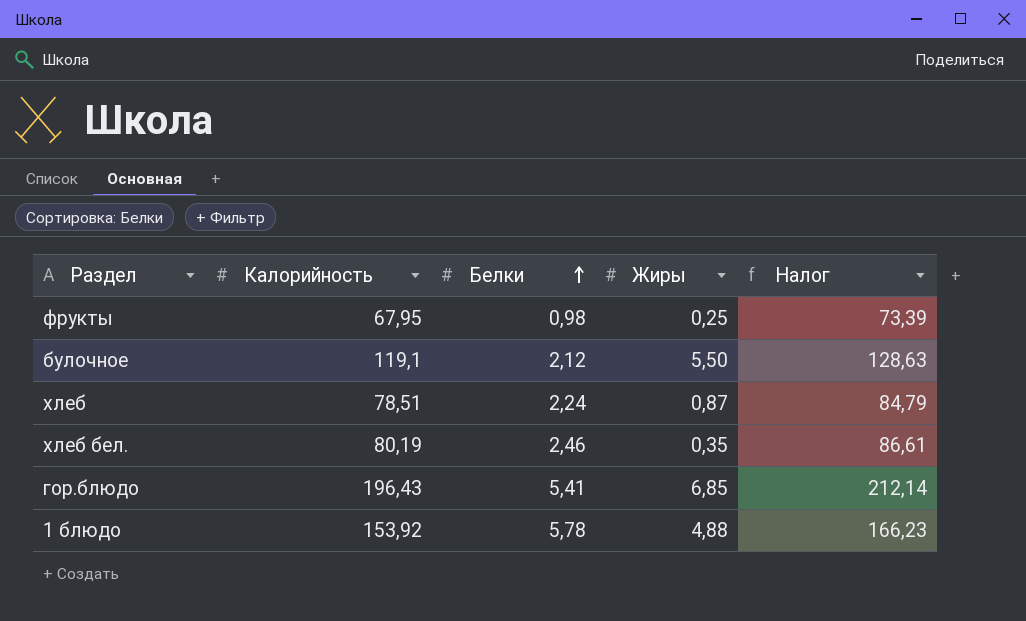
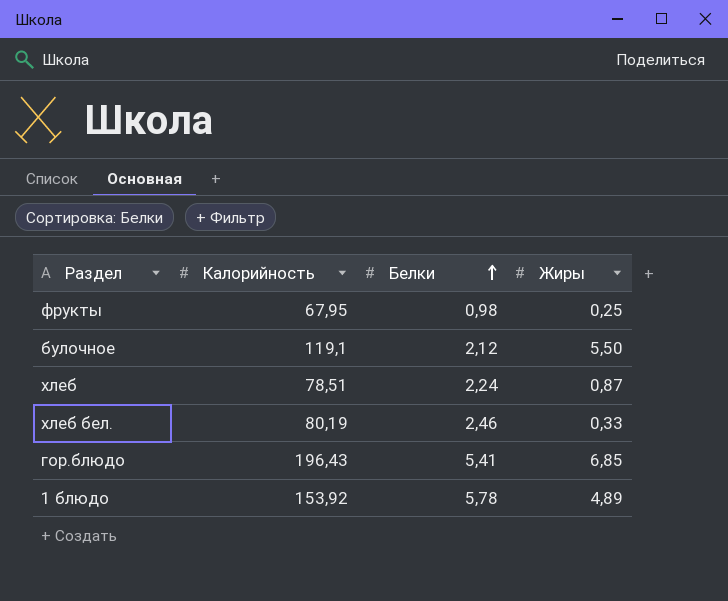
column Налог | formula: [Калорийность] * 1,08 -> none
хлеб бел. | Жиры: 0,35 -> 0,33
1 блюдо | Жиры: 4,88 -> 4,89

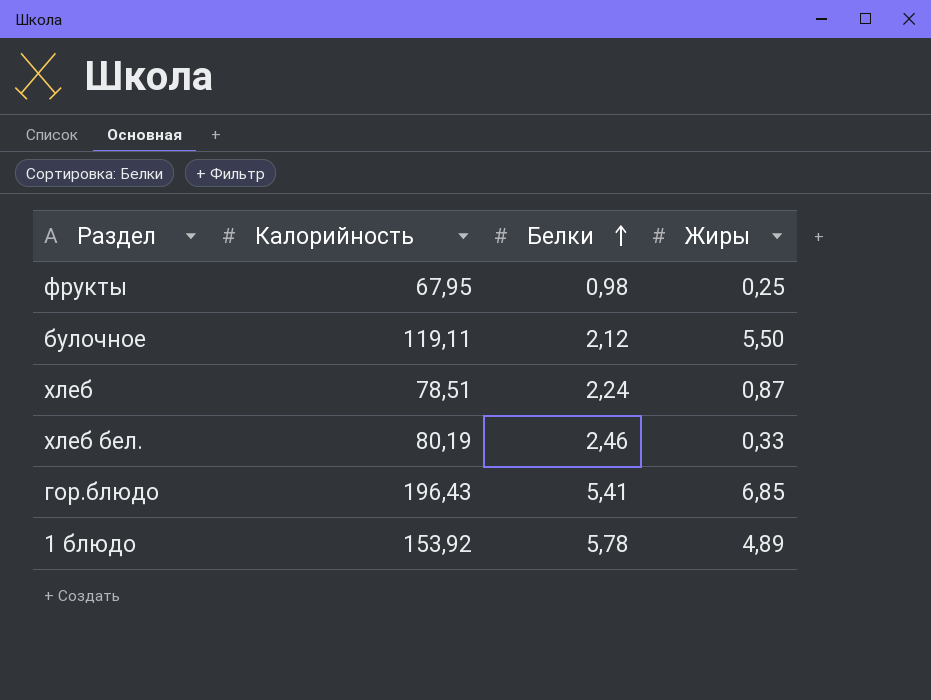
булочное | Калорийность: 119,1 -> 119,11

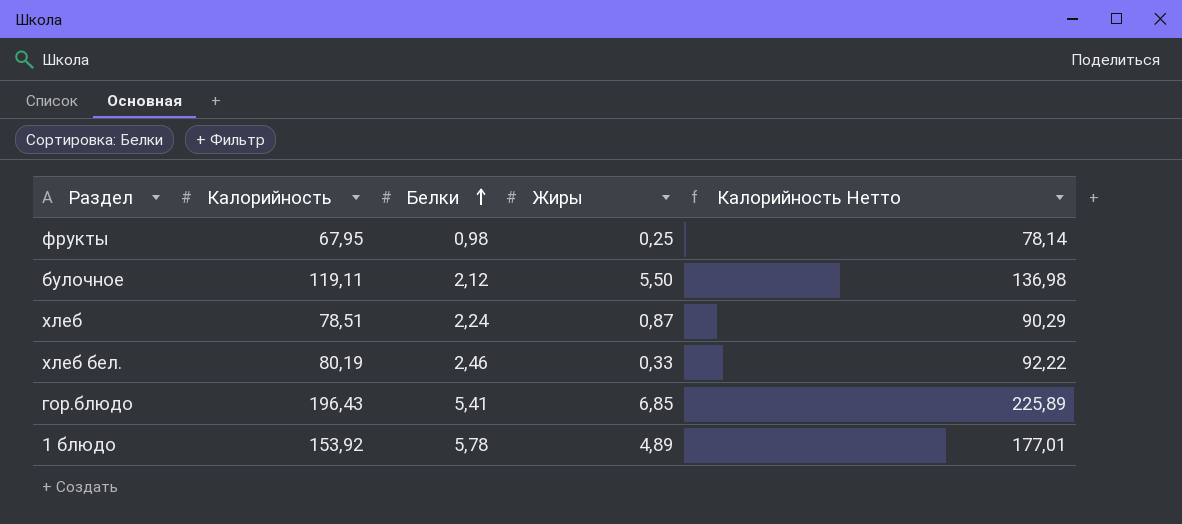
column Калорийность Нетто | formula: none -> [Калорийность] * 1,15

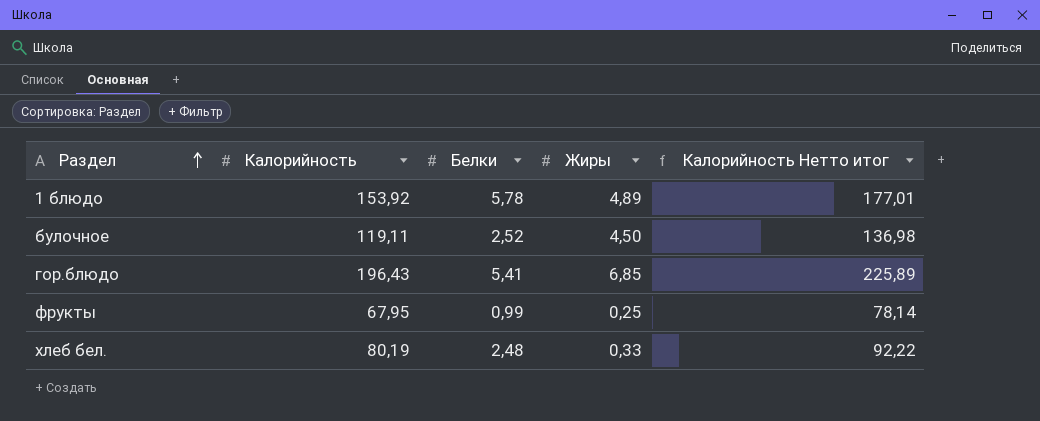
row order: Белки ascending -> Раздел ascending
column name: Калорийность Нетто -> Калорийность Нетто итог
row хлеб: 78,51 | 2,24 | 0,87 | 90,29 -> none
булочное | Белки: 2,12 -> 2,52
булочное | Жиры: 5,50 -> 4,50
фрукты | Белки: 0,98 -> 0,99
хлеб бел. | Белки: 2,46 -> 2,48

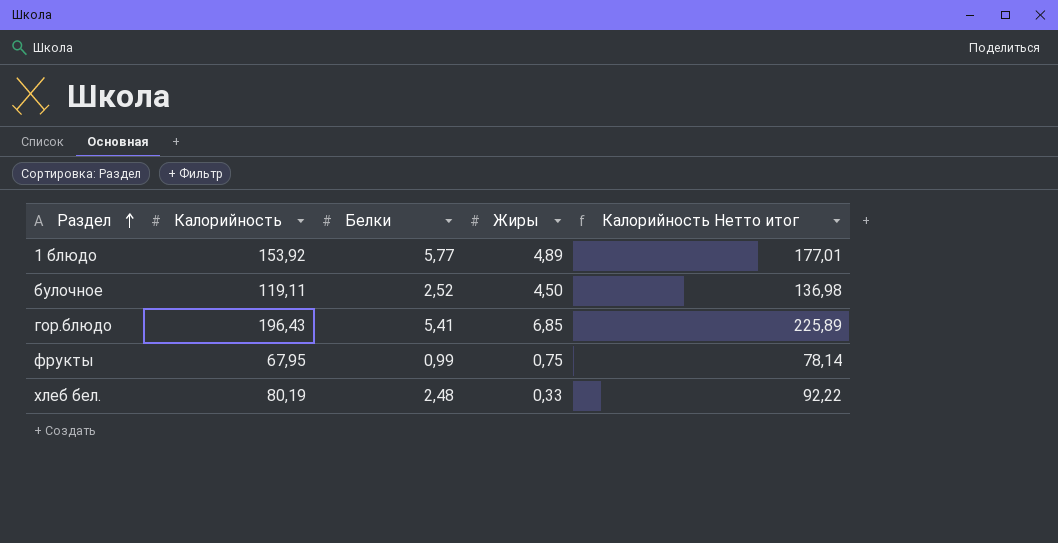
1 блюдо | Белки: 5,78 -> 5,77
фрукты | Жиры: 0,25 -> 0,75

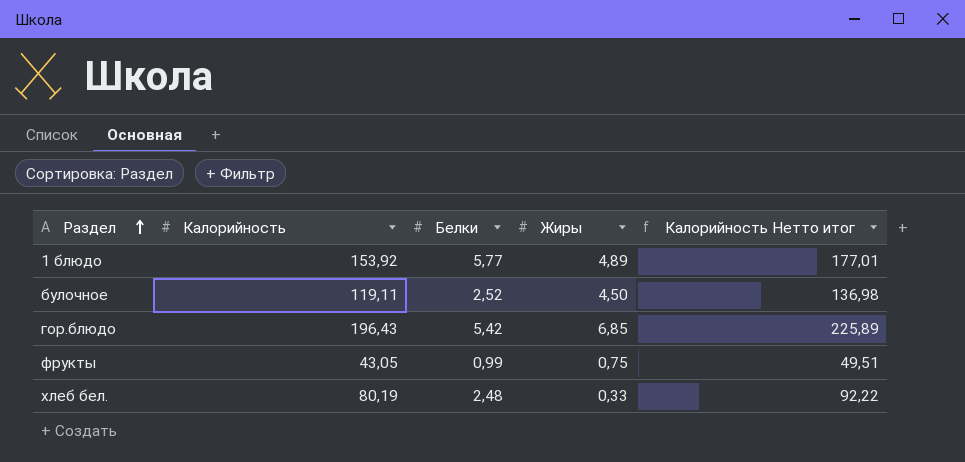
гор.блюдо | Белки: 5,41 -> 5,42
фрукты | Калорийность: 67,95 -> 43,05
фрукты | Калорийность Нетто итог: 78,14 -> 49,51

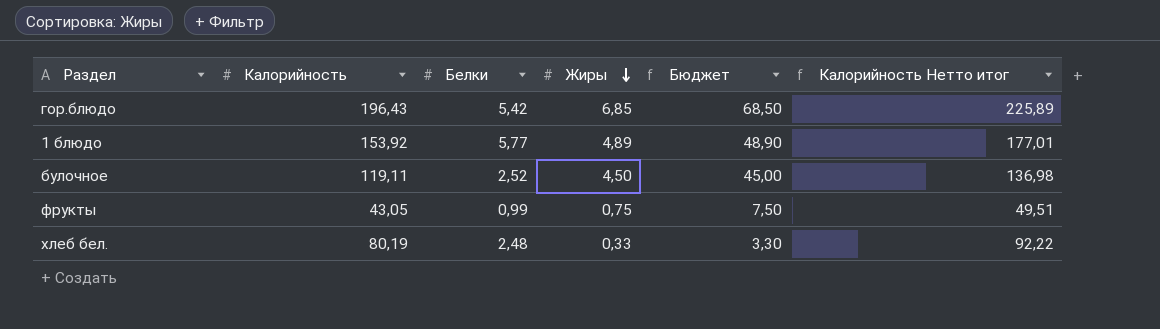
row order: Раздел ascending -> Жиры descending
column Бюджет | formula: none -> [Жиры] * 10

